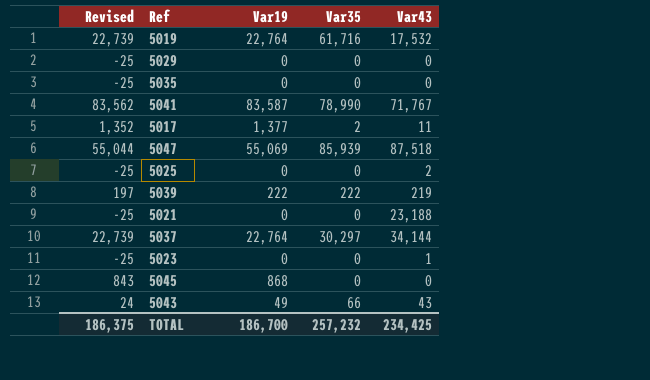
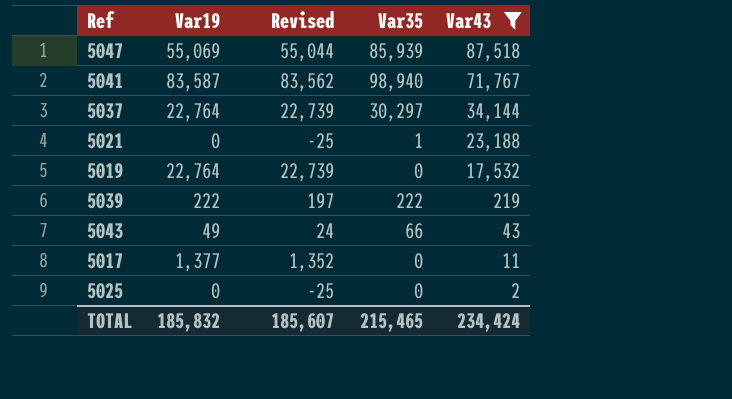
filter: none -> Var43 >= 2
row order: none -> Var43 descending
column Revised | position: 1 -> 3
5041 | Var35: 78,990 -> 98,940
5021 | Var35: 0 -> 1
5019 | Var35: 61,716 -> 0
5017 | Var35: 2 -> 0
TOTAL | Var19: 186,700 -> 185,832
TOTAL | Revised: 186,375 -> 185,607
TOTAL | Var35: 257,232 -> 215,465
TOTAL | Var43: 234,425 -> 234,424

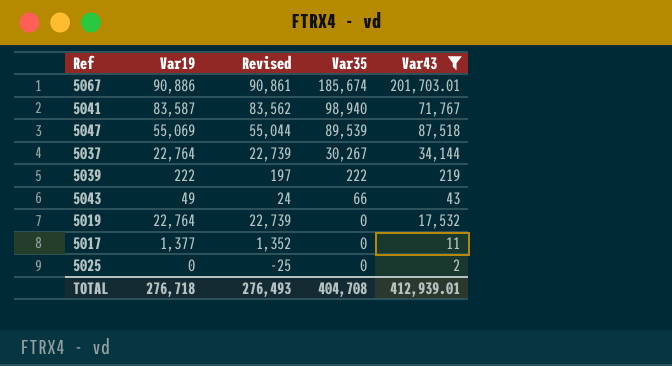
row order: Var43 descending -> Var35 descending
row 5021: 0 | -25 | 1 | 23,188 -> none
row 5067: none -> 90,886 | 90,861 | 185,674 | 201,703.01
5047 | Var35: 85,939 -> 89,539
5037 | Var35: 30,297 -> 30,267
TOTAL | Var19: 185,832 -> 276,718
TOTAL | Revised: 185,607 -> 276,493
TOTAL | Var35: 215,465 -> 404,708
TOTAL | Var43: 234,424 -> 412,939.01

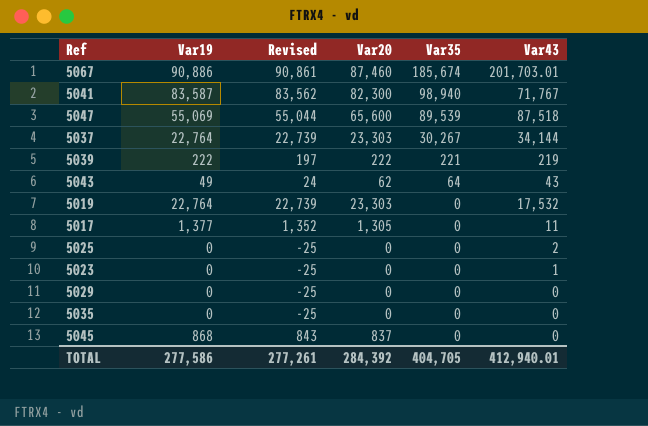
filter: Var43 >= 2 -> none
column Var20 | position: none -> 4
5039 | Var35: 222 -> 221
5043 | Var35: 66 -> 64
TOTAL | Var19: 276,718 -> 277,586
TOTAL | Revised: 276,493 -> 277,261
TOTAL | Var35: 404,708 -> 404,705
TOTAL | Var43: 412,939.01 -> 412,940.01

